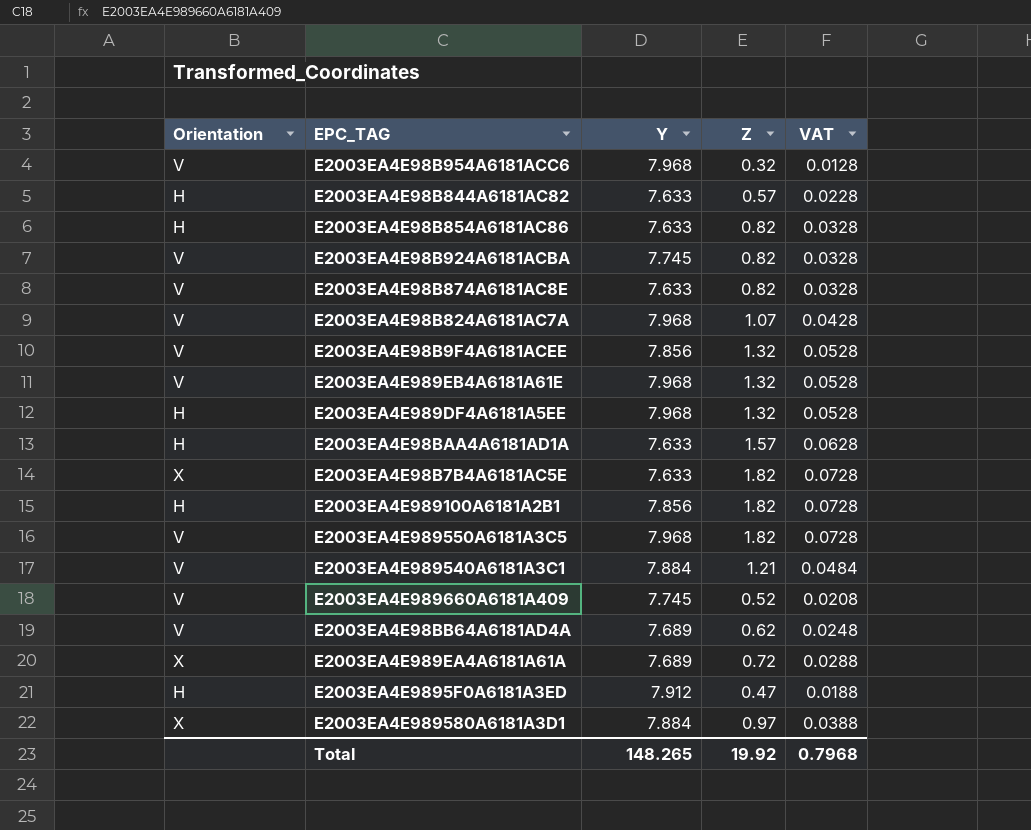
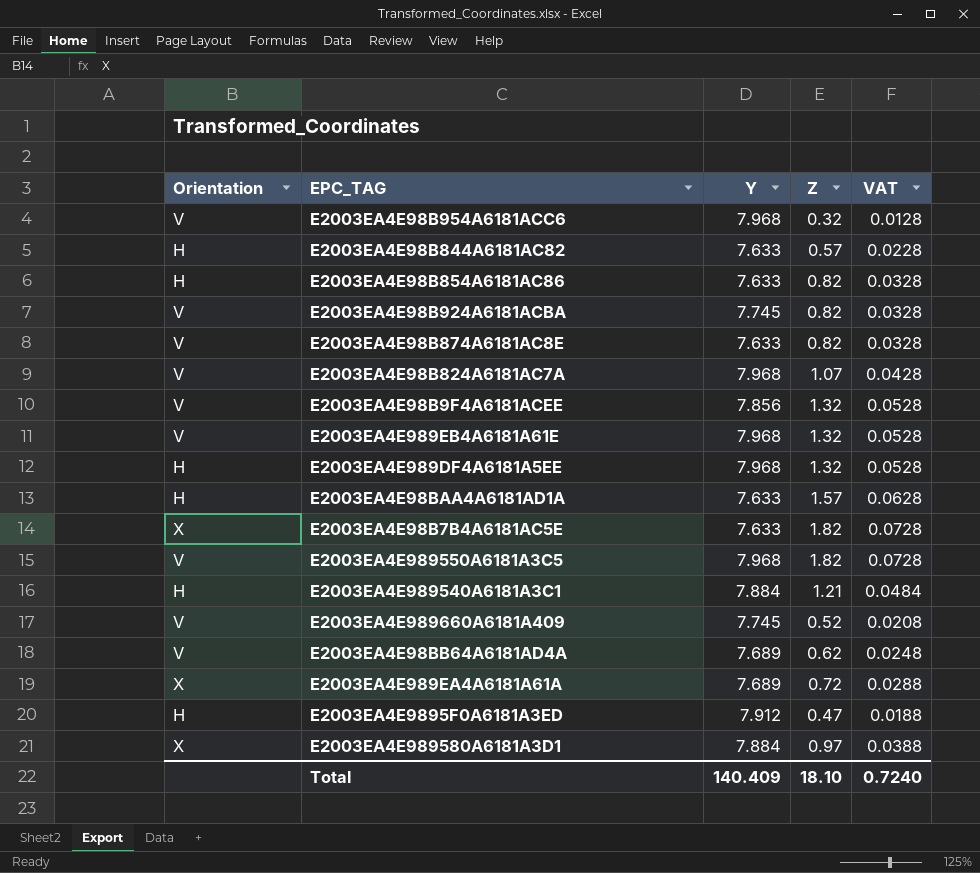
row E2003EA4E989100A6181A2B1: H | 7.856 | 1.82 | 0.0728 -> none
E2003EA4E989540A6181A3C1 | Orientation: V -> H
Total | Y: 148.265 -> 140.409
Total | Z: 19.92 -> 18.10
Total | VAT: 0.7968 -> 0.7240

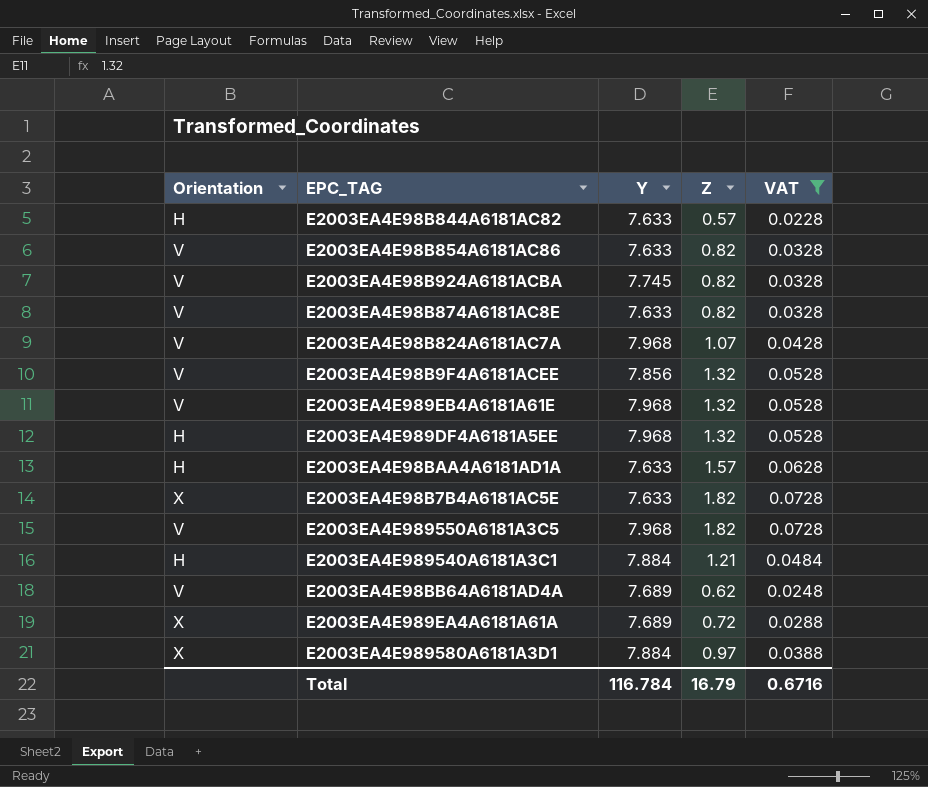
filter: none -> VAT >= 0.0228
E2003EA4E98B854A6181AC86 | Orientation: H -> V
Total | Y: 140.409 -> 116.784
Total | Z: 18.10 -> 16.79
Total | VAT: 0.7240 -> 0.6716

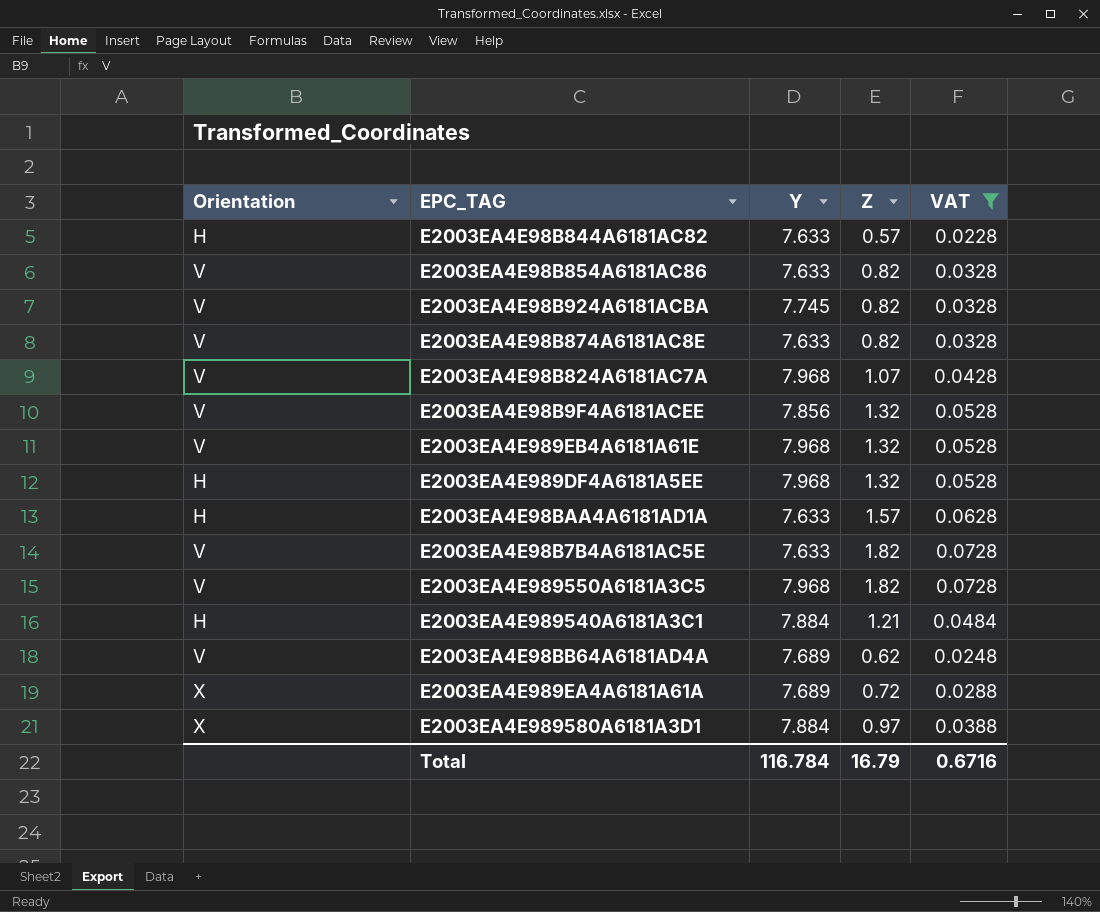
E2003EA4E98B7B4A6181AC5E | Orientation: X -> V

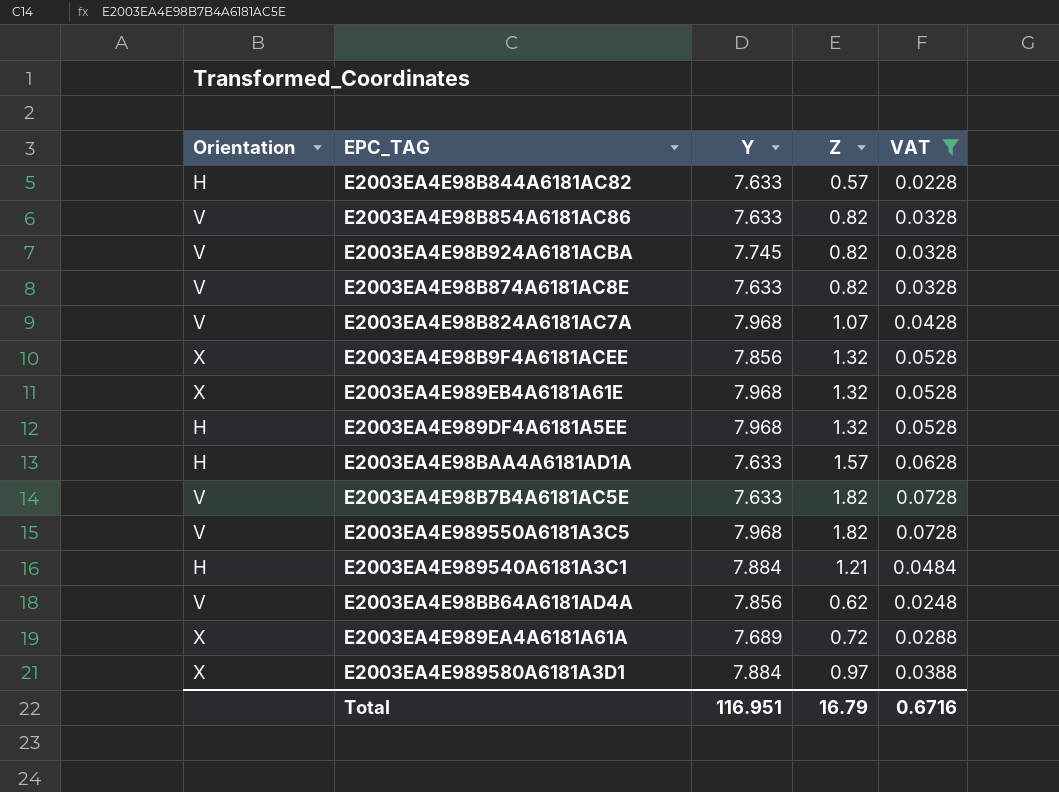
E2003EA4E98B9F4A6181ACEE | Orientation: V -> X
E2003EA4E989EB4A6181A61E | Orientation: V -> X
E2003EA4E98BB64A6181AD4A | Y: 7.689 -> 7.856
Total | Y: 116.784 -> 116.951

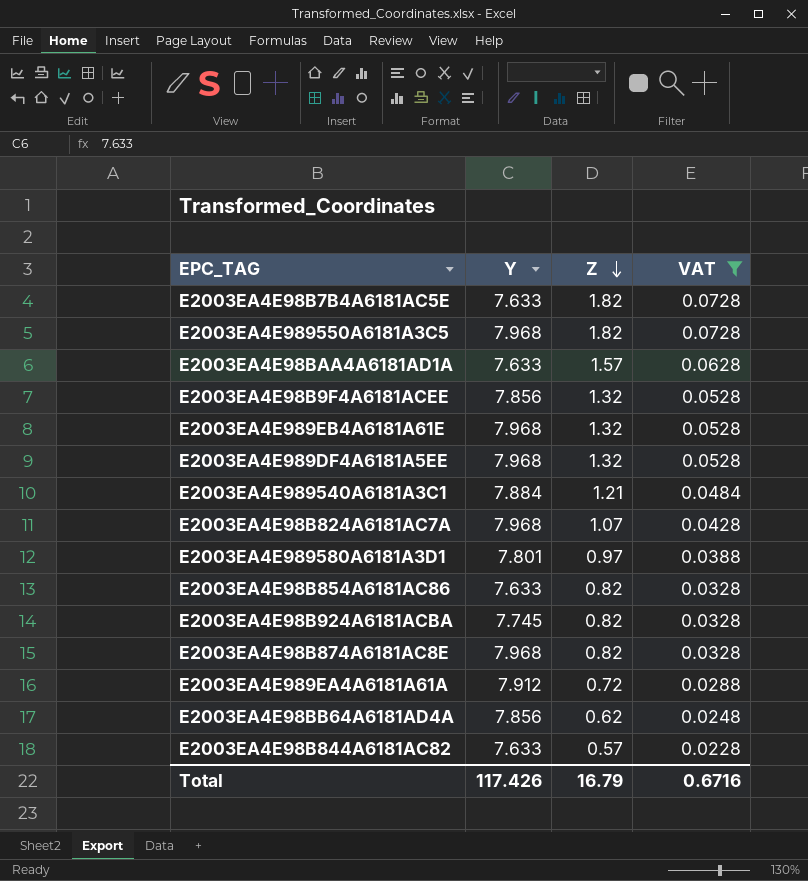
row order: none -> Z descending
column Orientation | position: 1 -> none
E2003EA4E989580A6181A3D1 | Y: 7.884 -> 7.801
E2003EA4E98B874A6181AC8E | Y: 7.633 -> 7.968
E2003EA4E989EA4A6181A61A | Y: 7.689 -> 7.912
Total | Y: 116.951 -> 117.426

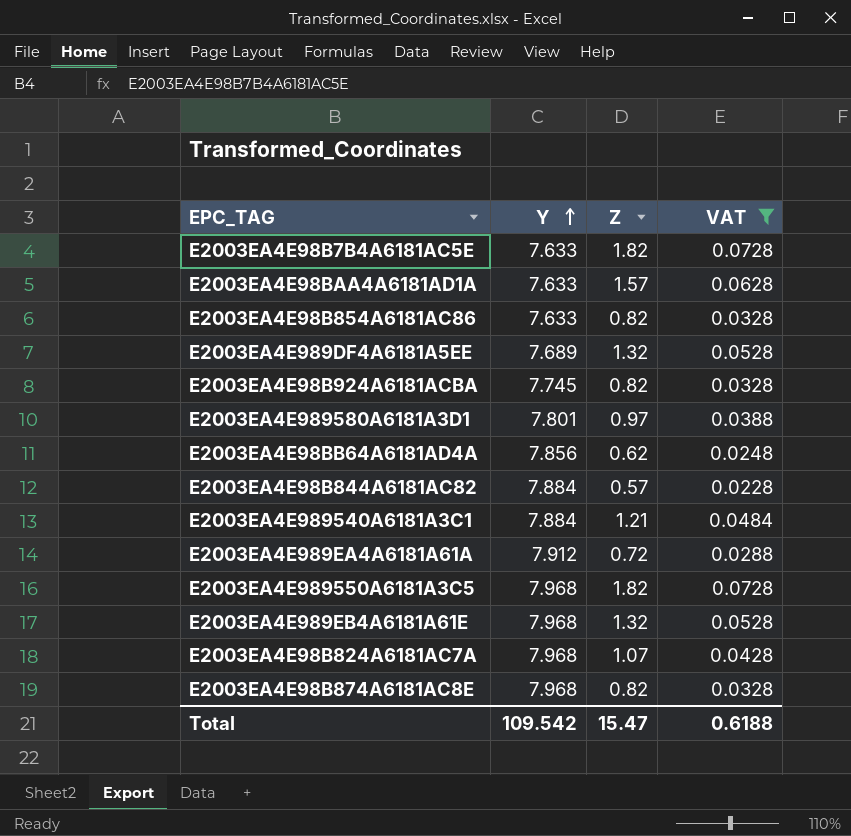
row order: Z descending -> Y ascending
row E2003EA4E98B9F4A6181ACEE: 7.856 | 1.32 | 0.0528 -> none
E2003EA4E989DF4A6181A5EE | Y: 7.968 -> 7.689
E2003EA4E98B844A6181AC82 | Y: 7.633 -> 7.884
Total | Y: 117.426 -> 109.542
Total | Z: 16.79 -> 15.47
Total | VAT: 0.6716 -> 0.6188

